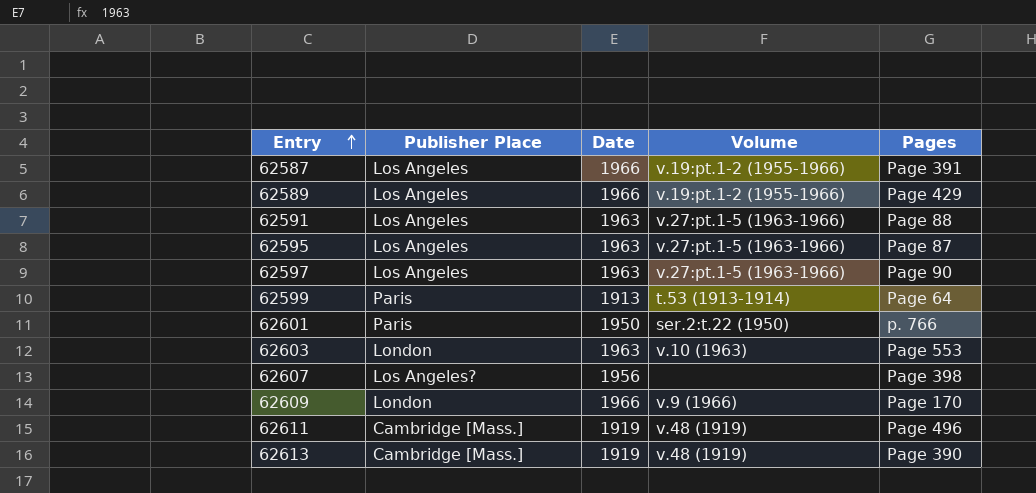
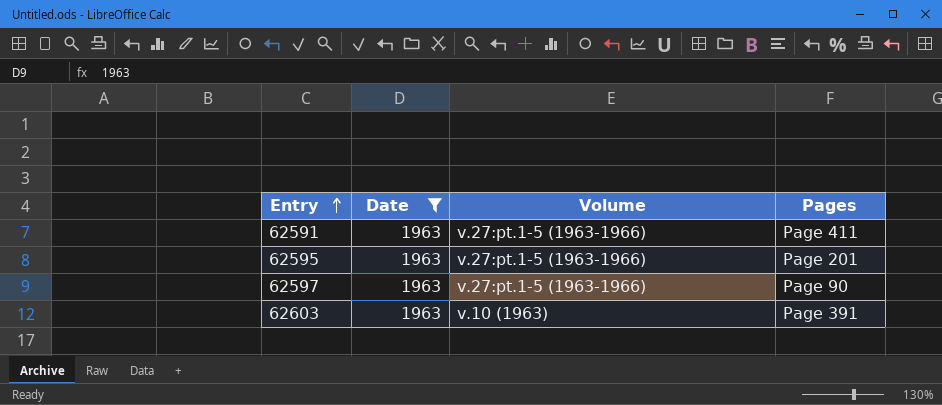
filter: none -> Date = 1963
column Publisher Place | position: 2 -> none
62591 | Pages: Page 88 -> Page 411
62595 | Pages: Page 87 -> Page 201
62603 | Pages: Page 553 -> Page 391

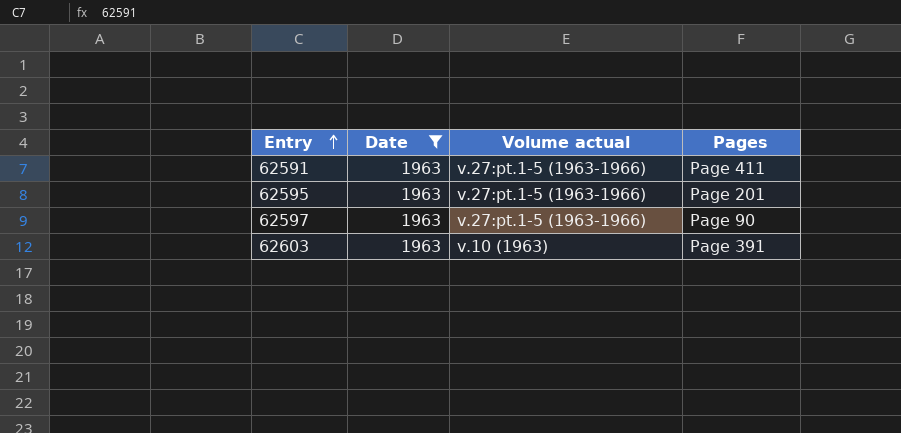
column name: Volume -> Volume actual

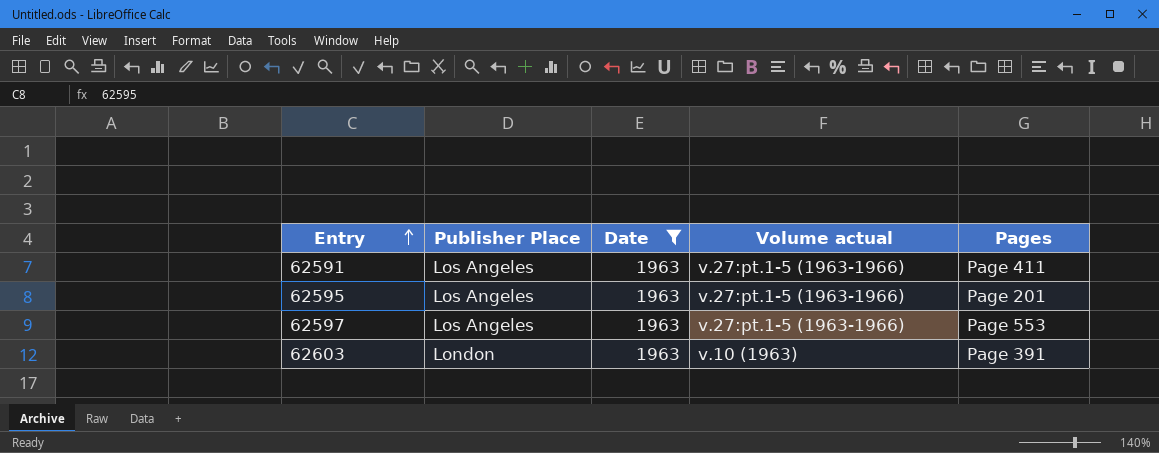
column Publisher Place | position: none -> 2
62597 | Pages: Page 90 -> Page 553

